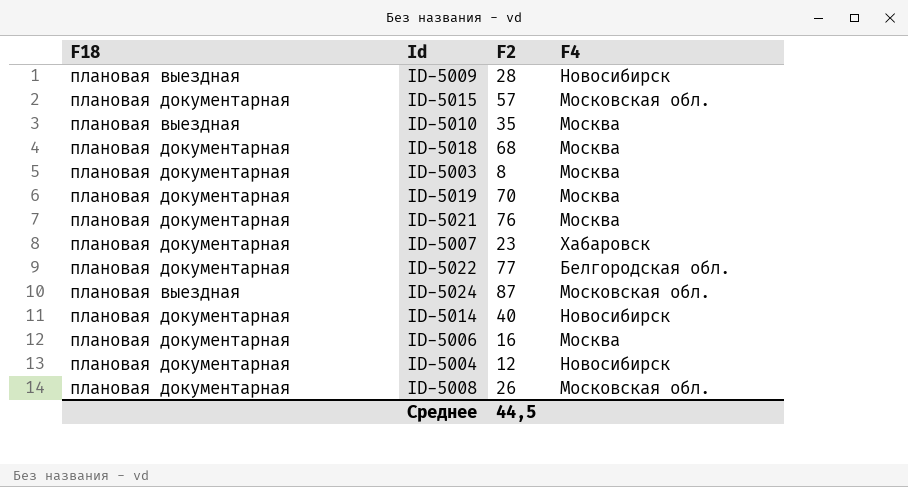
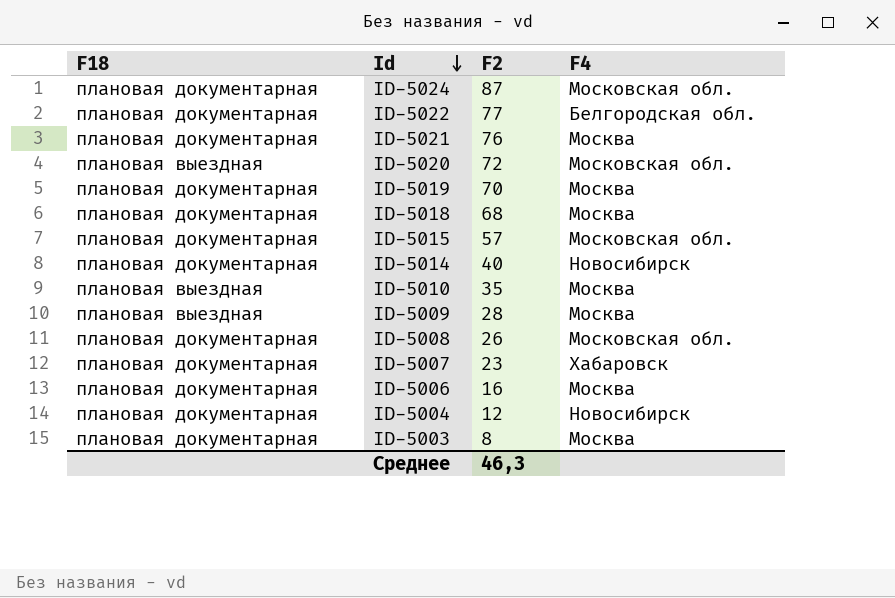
row order: none -> Id descending
ID-5024 | F18: плановая выездная -> плановая документарная
row ID-5020: none -> плановая выездная | 72 | Московская обл.
ID-5009 | F4: Новосибирск -> Москва
Среднее | F2: 44,5 -> 46,3

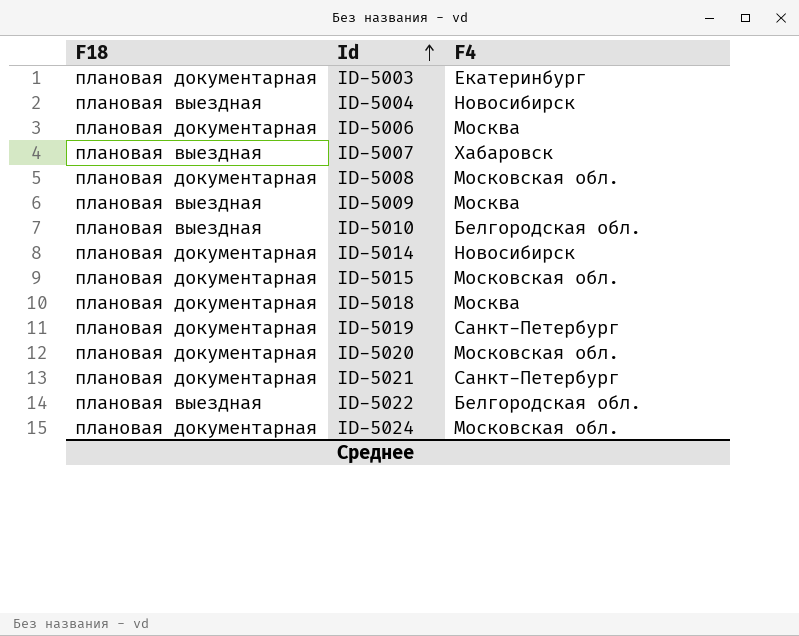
row order: Id descending -> Id ascending
column F2 | position: 3 -> none
ID-5003 | F4: Москва -> Екатеринбург
ID-5004 | F18: плановая документарная -> плановая выездная
ID-5007 | F18: плановая документарная -> плановая выездная
ID-5010 | F4: Москва -> Белгородская обл.
ID-5019 | F4: Москва -> Санкт-Петербург
ID-5020 | F18: плановая выездная -> плановая документарная
ID-5021 | F4: Москва -> Санкт-Петербург
ID-5022 | F18: плановая документарная -> плановая выездная

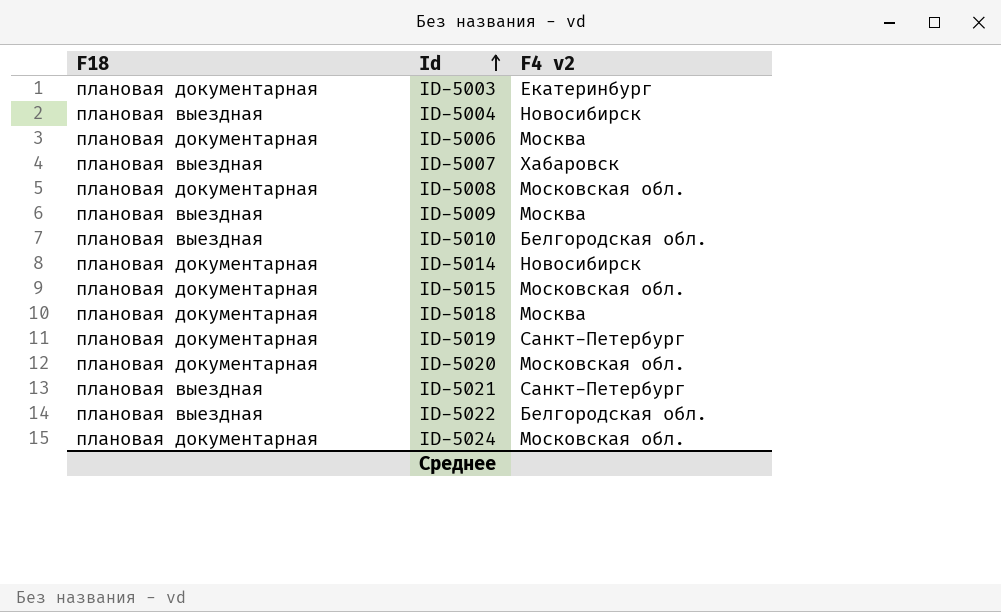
column name: F4 -> F4 v2
ID-5021 | F18: плановая документарная -> плановая выездная

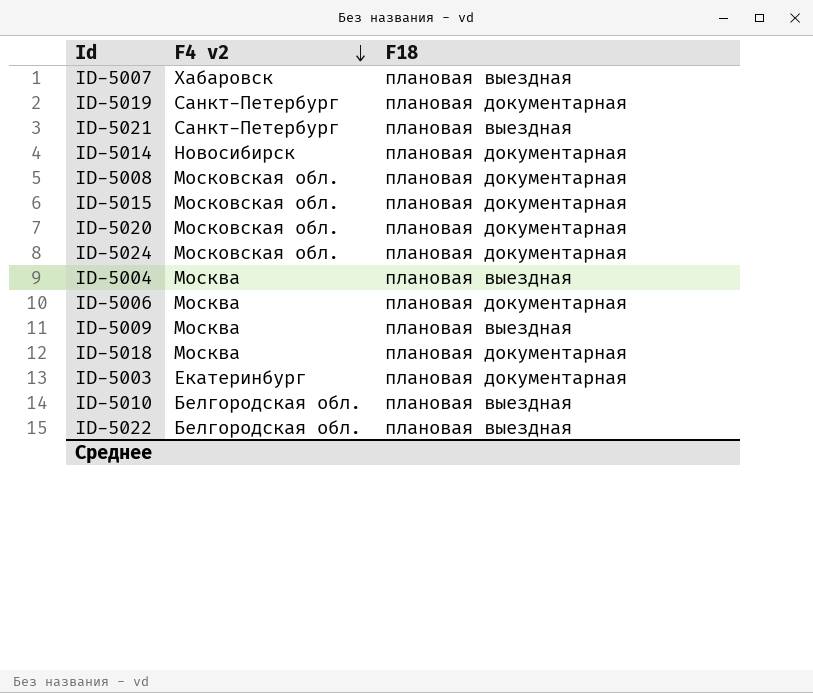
row order: Id ascending -> F4 v2 descending
column F18 | position: 1 -> 3
ID-5004 | F4 v2: Новосибирск -> Москва

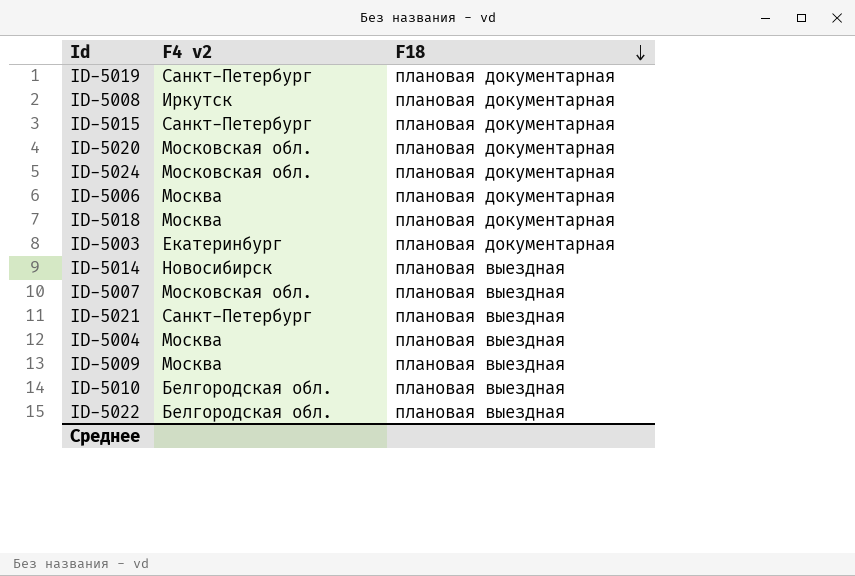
row order: F4 v2 descending -> F18 descending
ID-5008 | F4 v2: Московская обл. -> Иркутск
ID-5015 | F4 v2: Московская обл. -> Санкт-Петербург
ID-5014 | F18: плановая документарная -> плановая выездная
ID-5007 | F4 v2: Хабаровск -> Московская обл.

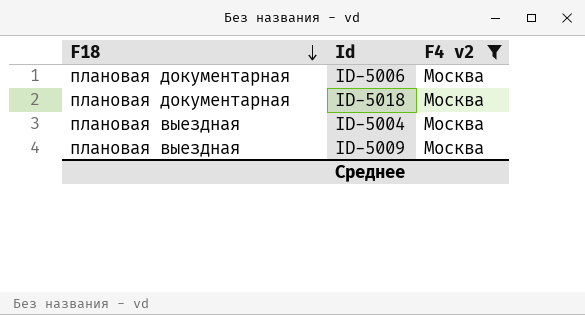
filter: none -> F4 v2 = Москва
column F18 | position: 3 -> 1

